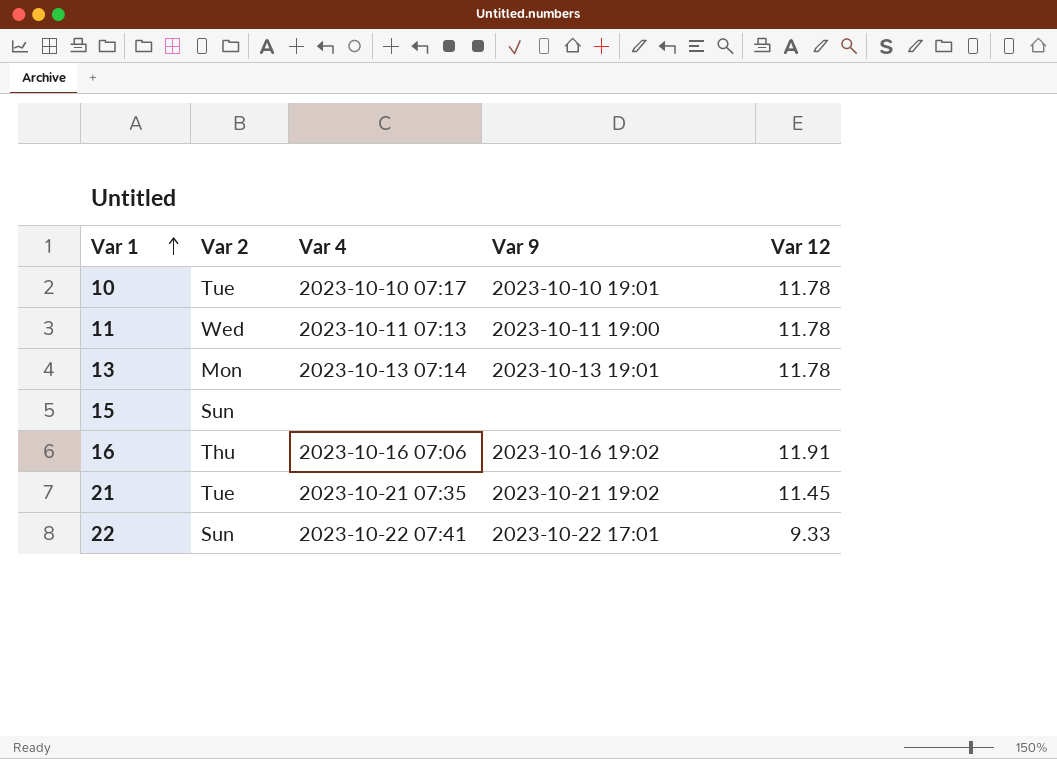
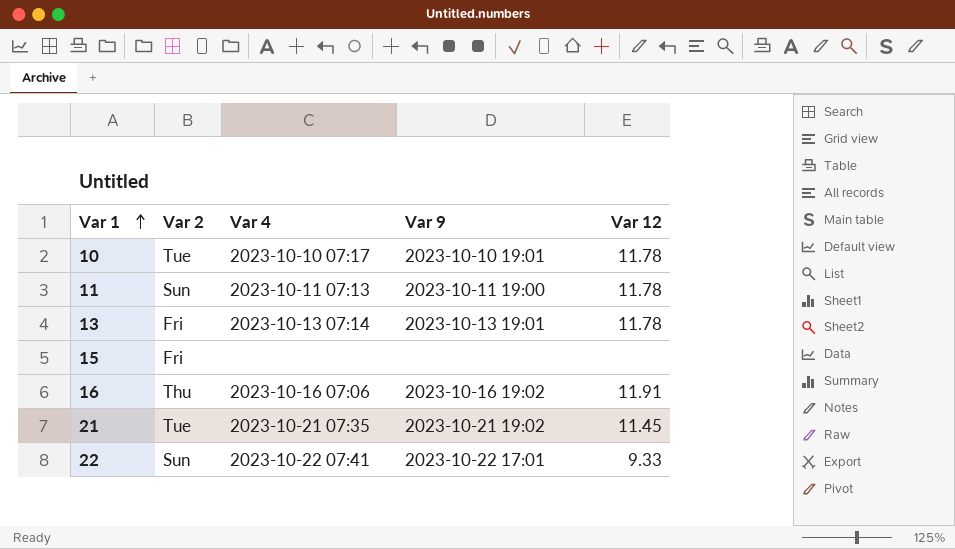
11 | Var 2: Wed -> Sun
13 | Var 2: Mon -> Fri
15 | Var 2: Sun -> Fri

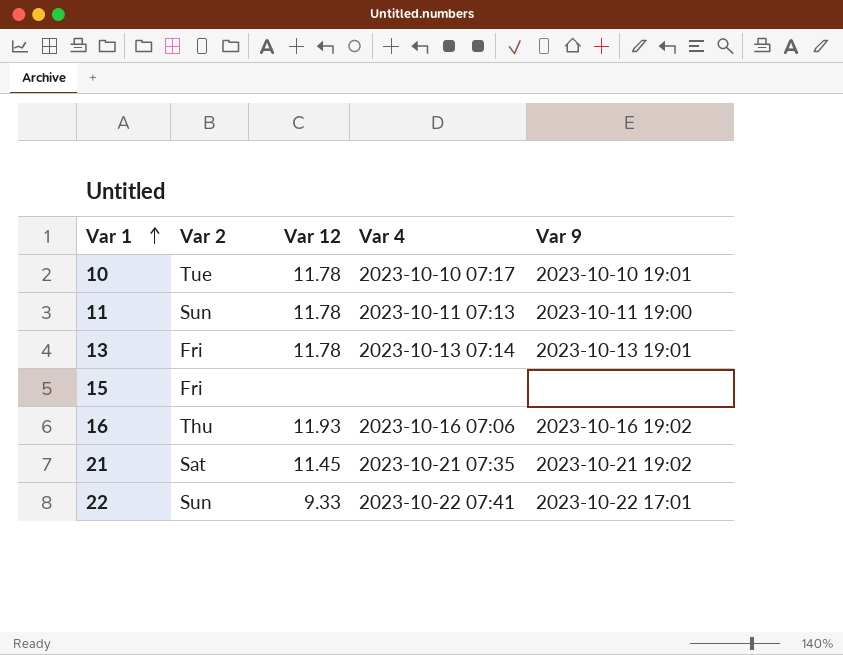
column Var 12 | position: 5 -> 3
16 | Var 12: 11.91 -> 11.93
21 | Var 2: Tue -> Sat

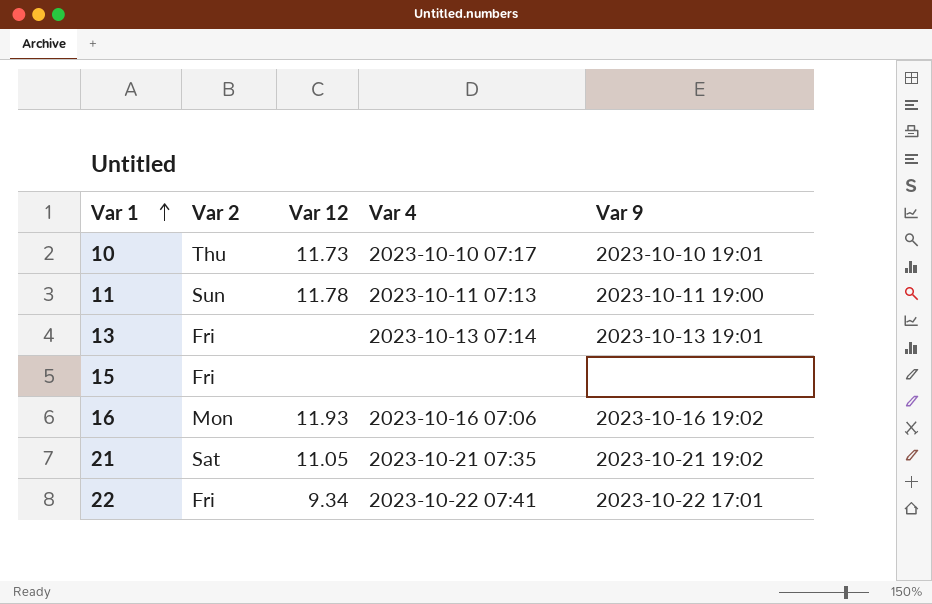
10 | Var 2: Tue -> Thu
10 | Var 12: 11.78 -> 11.73
13 | Var 12: 11.78 -> none
16 | Var 2: Thu -> Mon
21 | Var 12: 11.45 -> 11.05
22 | Var 2: Sun -> Fri
22 | Var 12: 9.33 -> 9.34

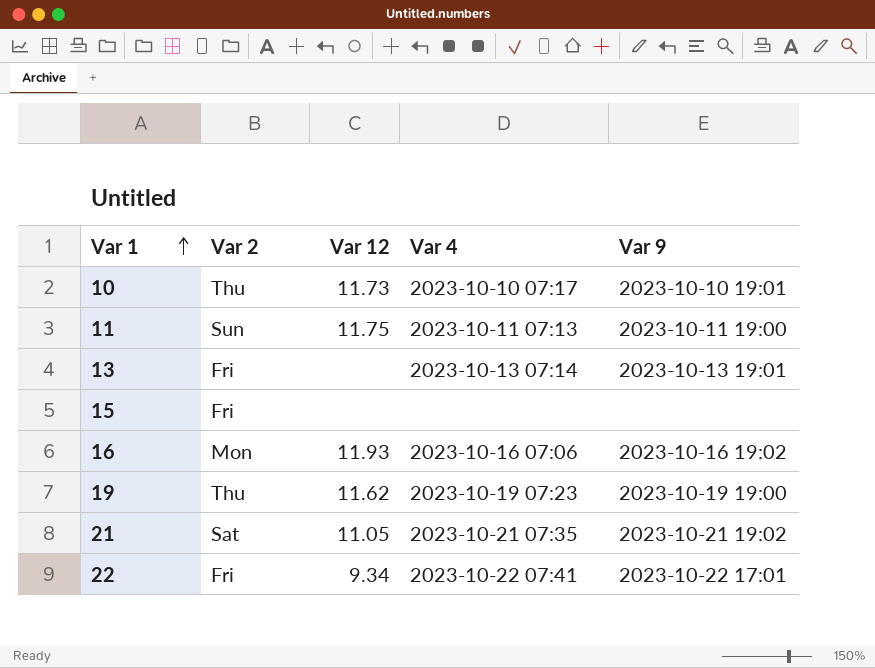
11 | Var 12: 11.78 -> 11.75
row 19: none -> Thu | 11.62 | 2023-10-19 07:23 | 2023-10-19 19:00

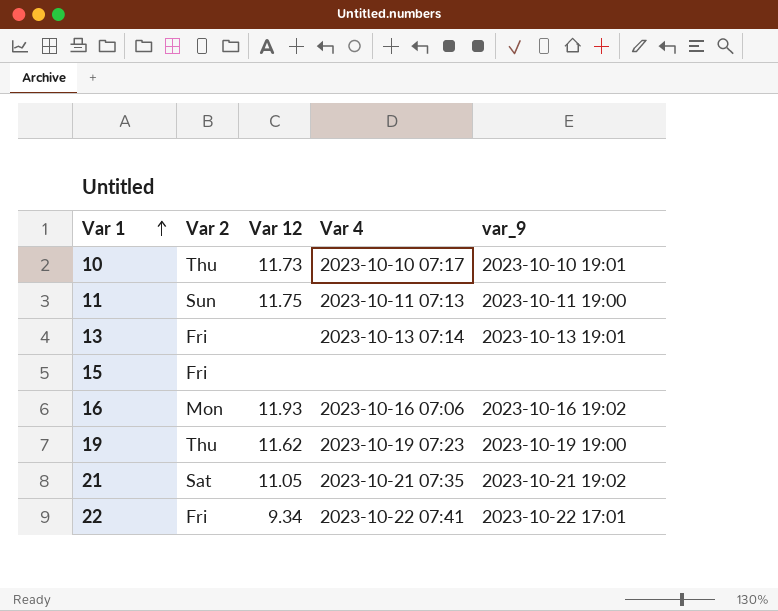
column name: Var 9 -> var_9

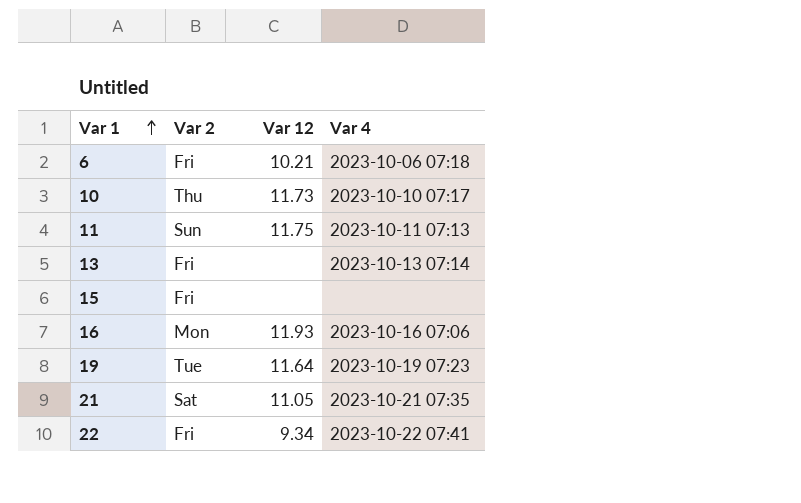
column var_9 | position: 5 -> none
row 6: none -> Fri | 10.21 | 2023-10-06 07:18
19 | Var 2: Thu -> Tue
19 | Var 12: 11.62 -> 11.64

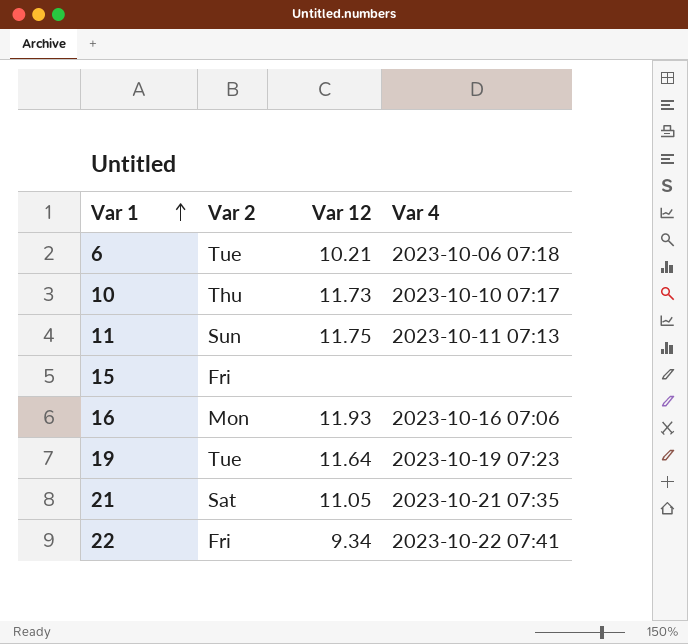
row 13: Fri | none | 2023-10-13 07:14 -> none
6 | Var 2: Fri -> Tue

